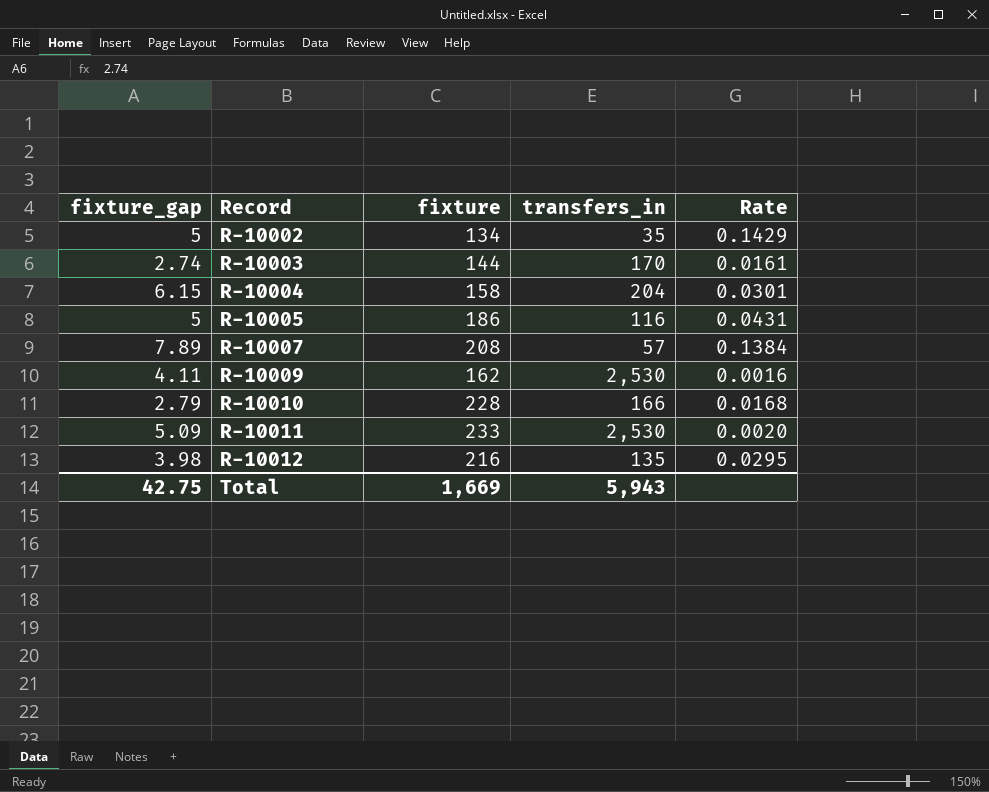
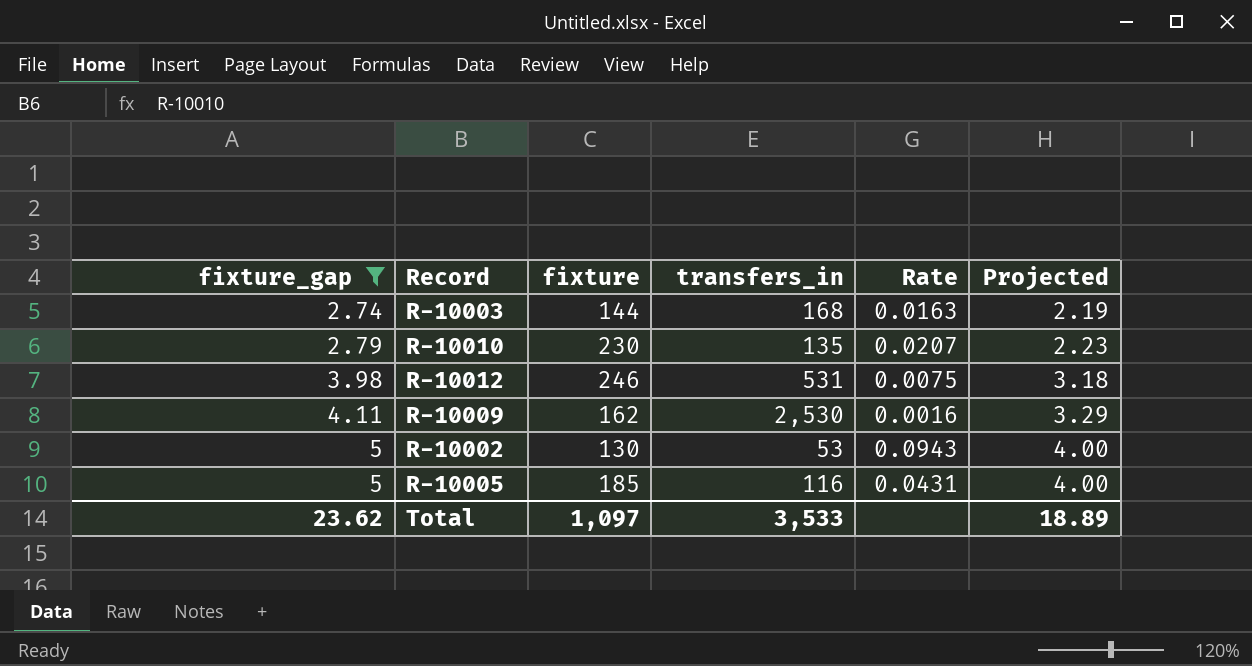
filter: none -> fixture_gap <= 5
row order: Record ascending -> fixture_gap ascending
column Projected | formula: none -> [fixture_gap] * 0.8
R-10003 | transfers_in: 170 -> 168
R-10003 | Rate: 0.0161 -> 0.0163
R-10010 | fixture: 228 -> 230
R-10010 | transfers_in: 166 -> 135
R-10010 | Rate: 0.0168 -> 0.0207
R-10012 | fixture: 216 -> 246
R-10012 | transfers_in: 135 -> 531
R-10012 | Rate: 0.0295 -> 0.0075
R-10002 | fixture: 134 -> 130
R-10002 | transfers_in: 35 -> 53
R-10002 | Rate: 0.1429 -> 0.0943
R-10005 | fixture: 186 -> 185
Total | fixture_gap: 42.75 -> 23.62
Total | fixture: 1,669 -> 1,097
Total | transfers_in: 5,943 -> 3,533

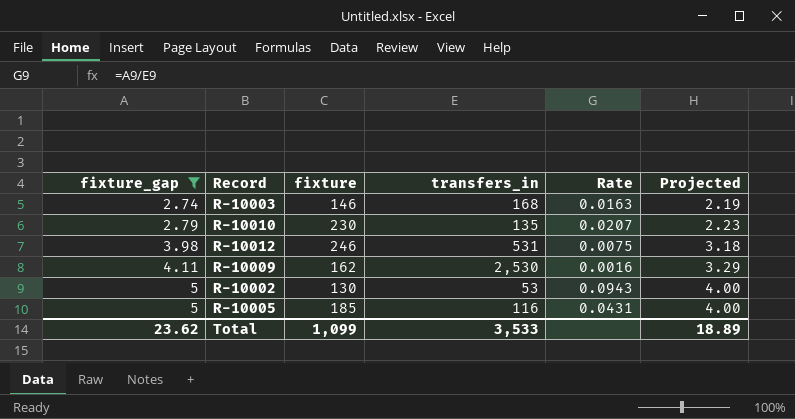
R-10003 | fixture: 144 -> 146
Total | fixture: 1,097 -> 1,099

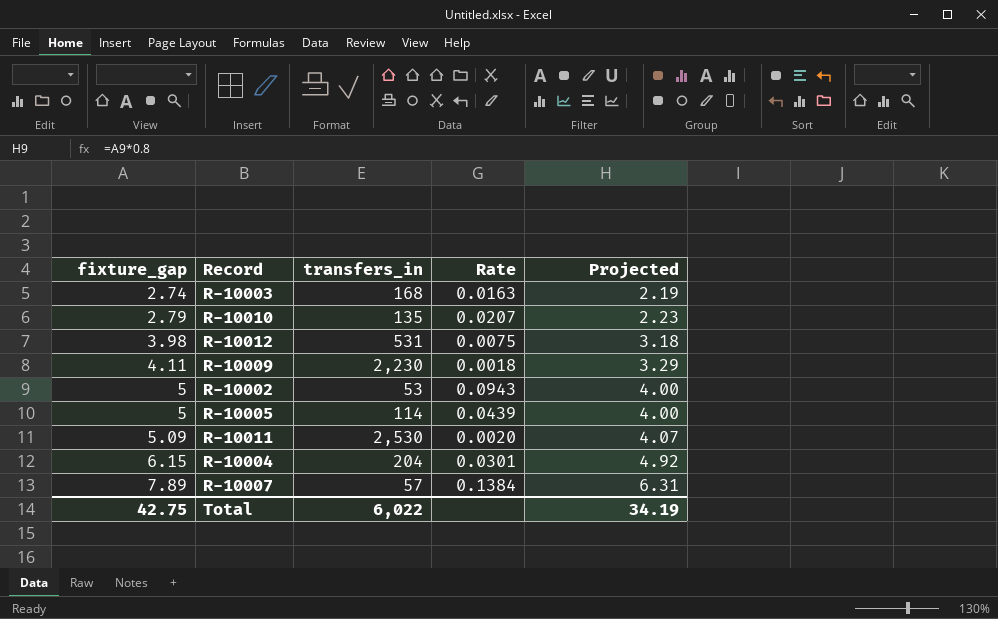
filter: fixture_gap <= 5 -> none
column fixture | position: 3 -> none
R-10009 | transfers_in: 2,530 -> 2,230
R-10009 | Rate: 0.0016 -> 0.0018
R-10005 | transfers_in: 116 -> 114
R-10005 | Rate: 0.0431 -> 0.0439
Total | fixture_gap: 23.62 -> 42.75
Total | transfers_in: 3,533 -> 6,022
Total | Projected: 18.89 -> 34.19

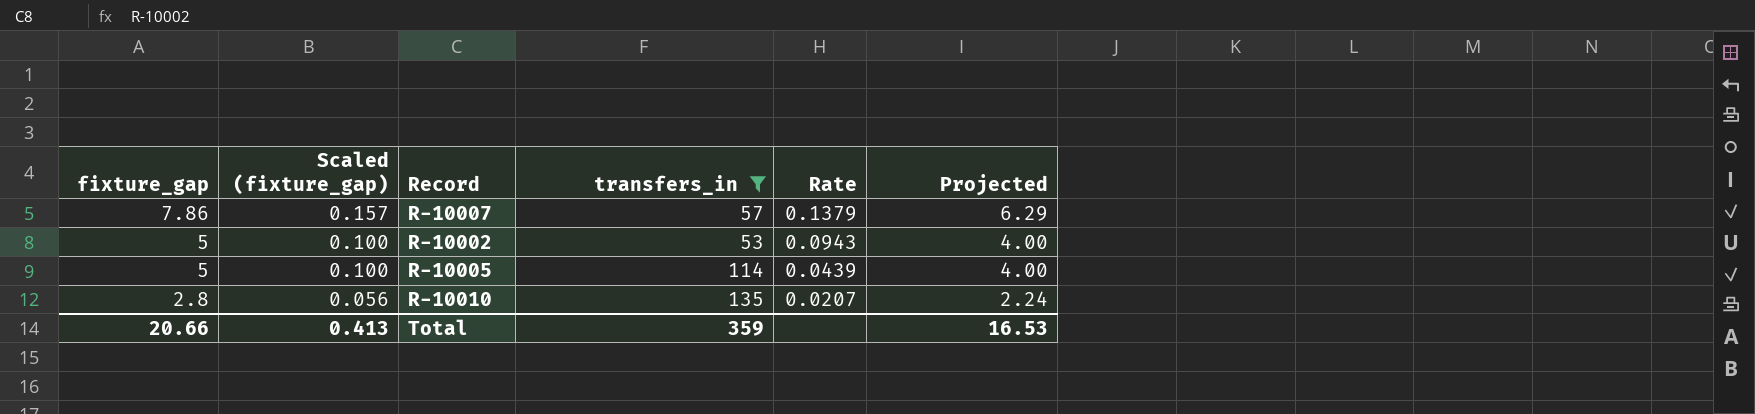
filter: none -> transfers_in <= 135
row order: fixture_gap ascending -> fixture_gap descending
column Scaled (fixture_gap) | formula: none -> [fixture_gap] * 0.02
R-10007 | fixture_gap: 7.89 -> 7.86
R-10007 | Rate: 0.1384 -> 0.1379
R-10007 | Projected: 6.31 -> 6.29
R-10010 | fixture_gap: 2.79 -> 2.8
R-10010 | Projected: 2.23 -> 2.24
Total | fixture_gap: 42.75 -> 20.66
Total | transfers_in: 6,022 -> 359
Total | Projected: 34.19 -> 16.53

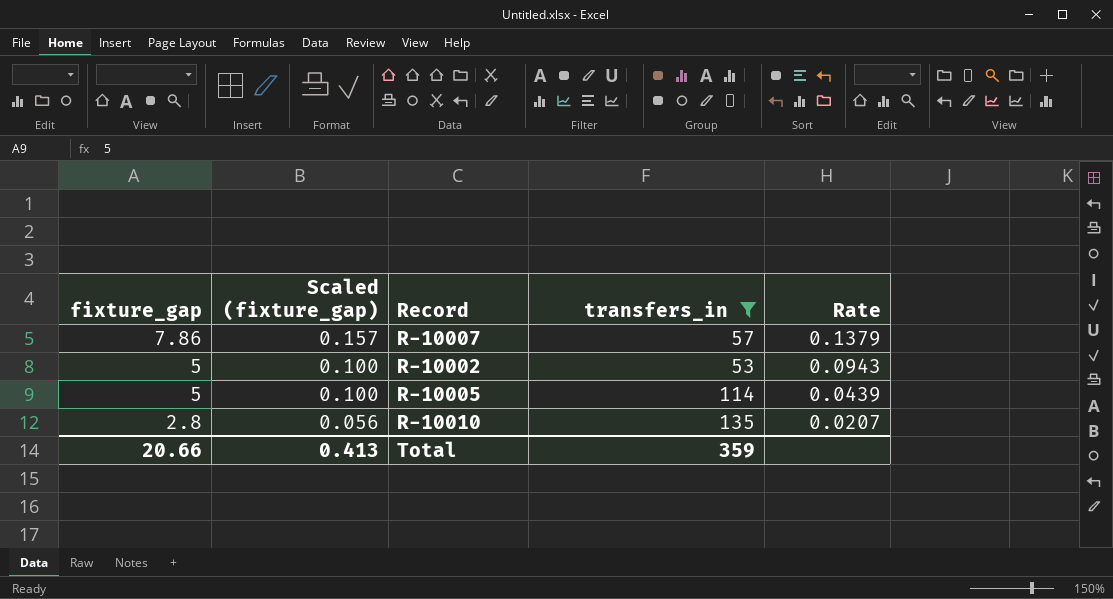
column Projected | formula: [fixture_gap] * 0.8 -> none

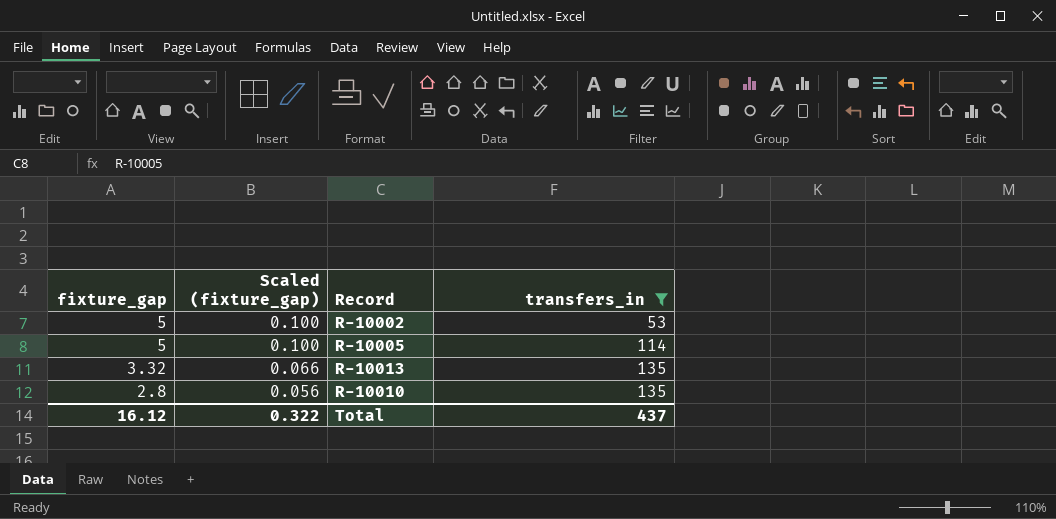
column Rate | formula: [fixture_gap] / [transfers_in] -> none
row R-10007: 7.86 | 0.157 | 57 | 0.1379 -> none
row R-10013: none -> 3.32 | 0.066 | 135
Total | fixture_gap: 20.66 -> 16.12
Total | Scaled (fixture_gap): 0.413 -> 0.322
Total | transfers_in: 359 -> 437

